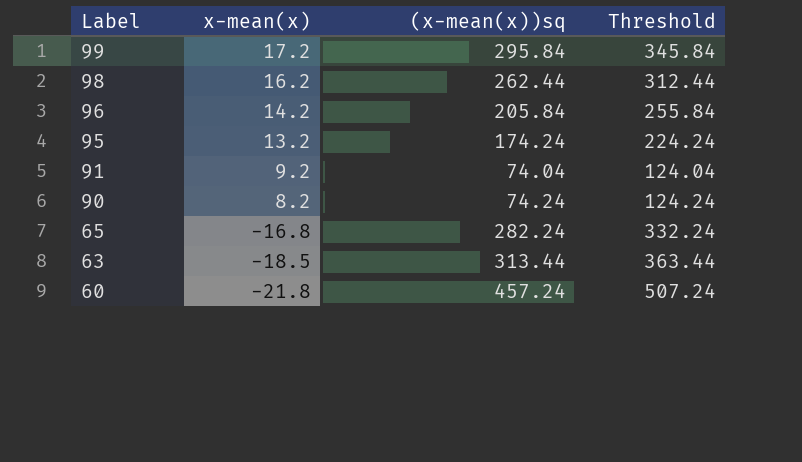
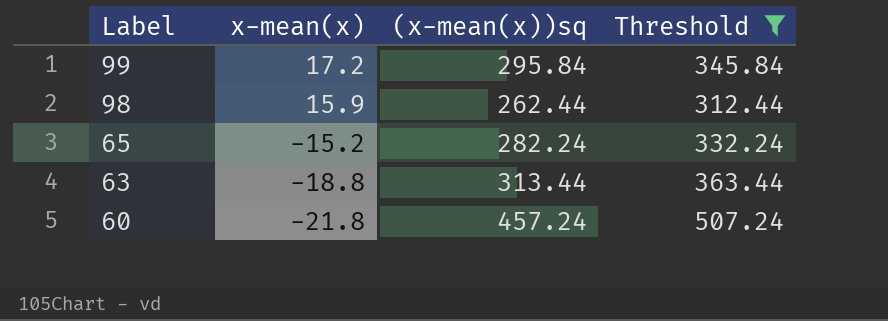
filter: none -> Threshold >= 312.44
98 | x-mean(x): 16.2 -> 15.9
65 | x-mean(x): -16.8 -> -15.2
63 | x-mean(x): -18.5 -> -18.8

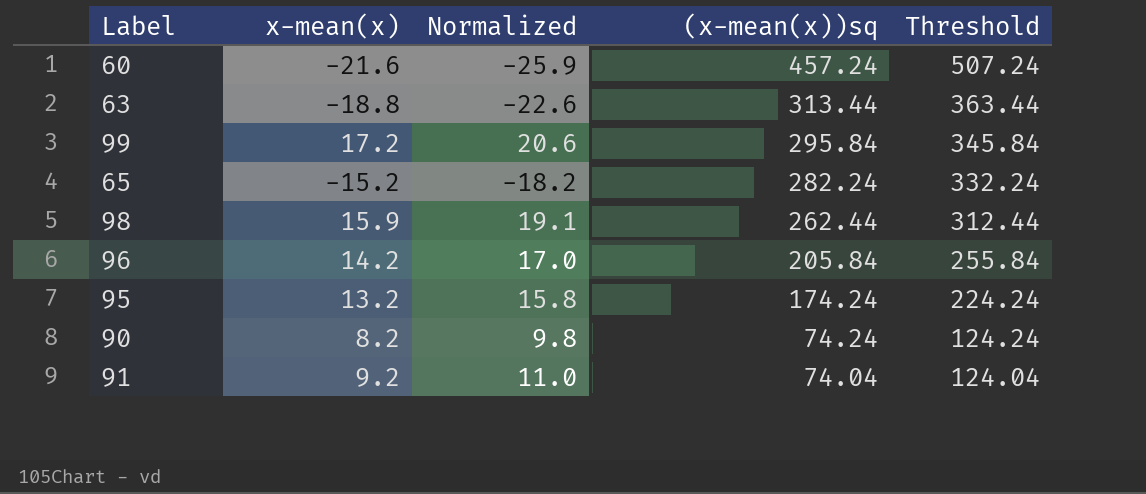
filter: Threshold >= 312.44 -> none
row order: Label descending -> (x-mean(x))sq descending
column Normalized | formula: none -> [x-mean(x)] * 1.2
60 | x-mean(x): -21.8 -> -21.6

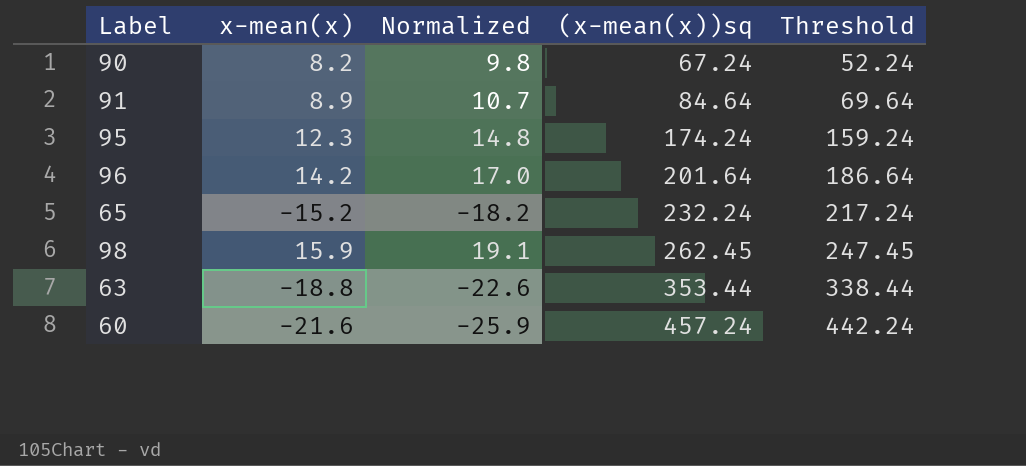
row order: (x-mean(x))sq descending -> (x-mean(x))sq ascending
column Threshold | formula: [(x-mean(x))sq] + 50 -> [(x-mean(x))sq] - 15
row 99: 17.2 | 20.6 | 295.84 | 345.84 -> none
90 | (x-mean(x))sq: 74.24 -> 67.24
91 | x-mean(x): 9.2 -> 8.9
91 | Normalized: 11.0 -> 10.7
91 | (x-mean(x))sq: 74.04 -> 84.64
95 | x-mean(x): 13.2 -> 12.3
95 | Normalized: 15.8 -> 14.8
96 | (x-mean(x))sq: 205.84 -> 201.64
65 | (x-mean(x))sq: 282.24 -> 232.24
98 | (x-mean(x))sq: 262.44 -> 262.45
63 | (x-mean(x))sq: 313.44 -> 353.44

